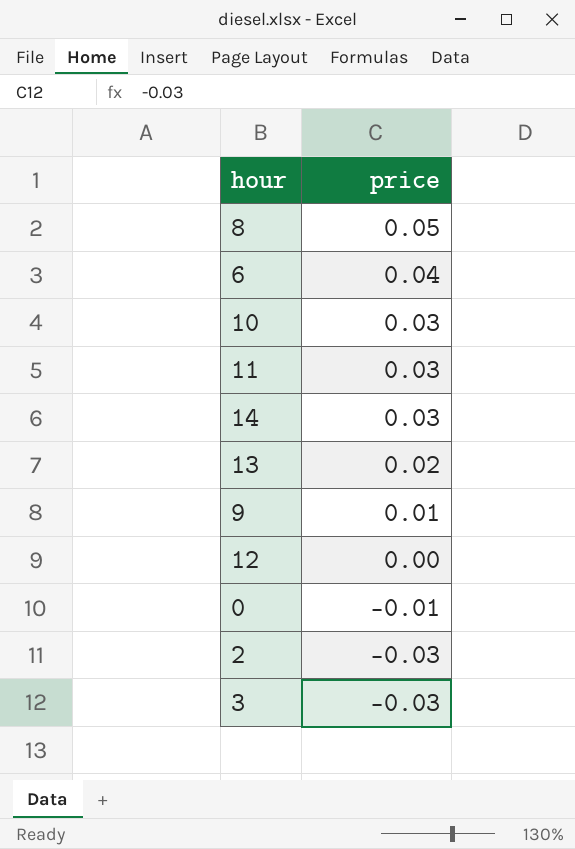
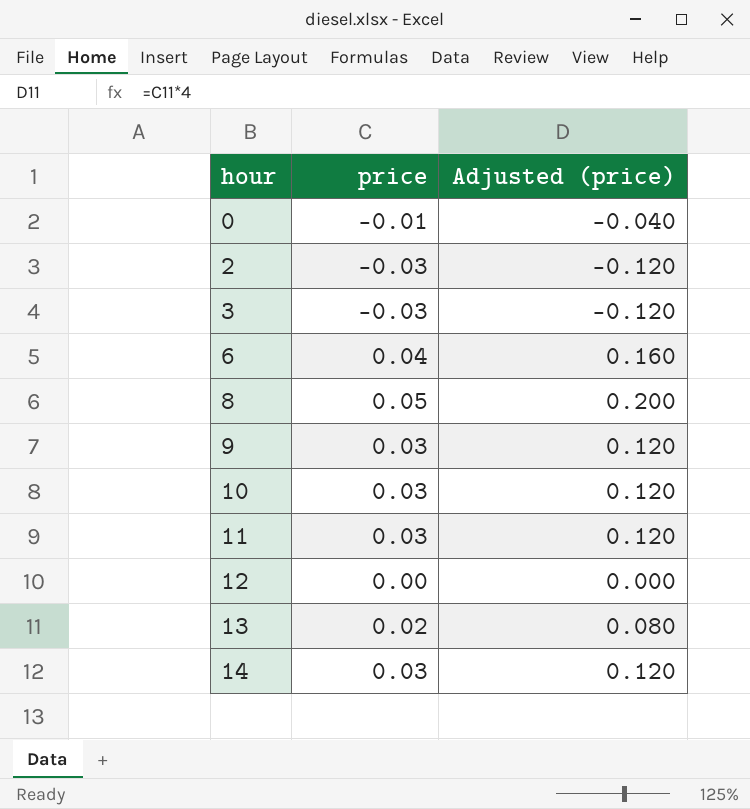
row order: price descending -> hour ascending
column Adjusted (price) | formula: none -> [price] * 4
9 | price: 0.01 -> 0.03

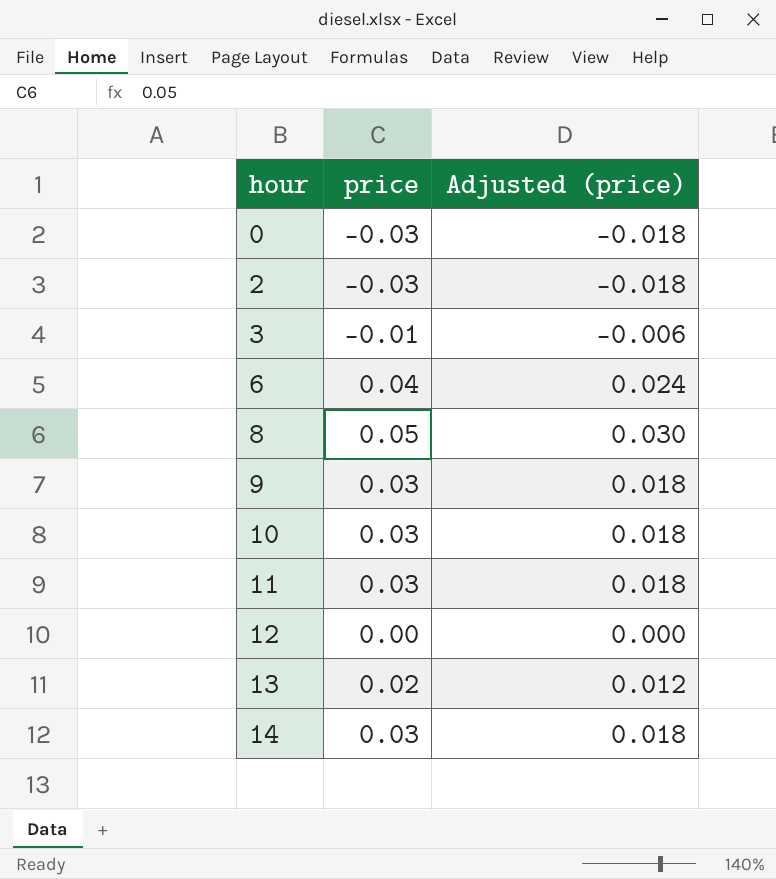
column Adjusted (price) | formula: [price] * 4 -> [price] * 0.6
0 | price: -0.01 -> -0.03
3 | price: -0.03 -> -0.01

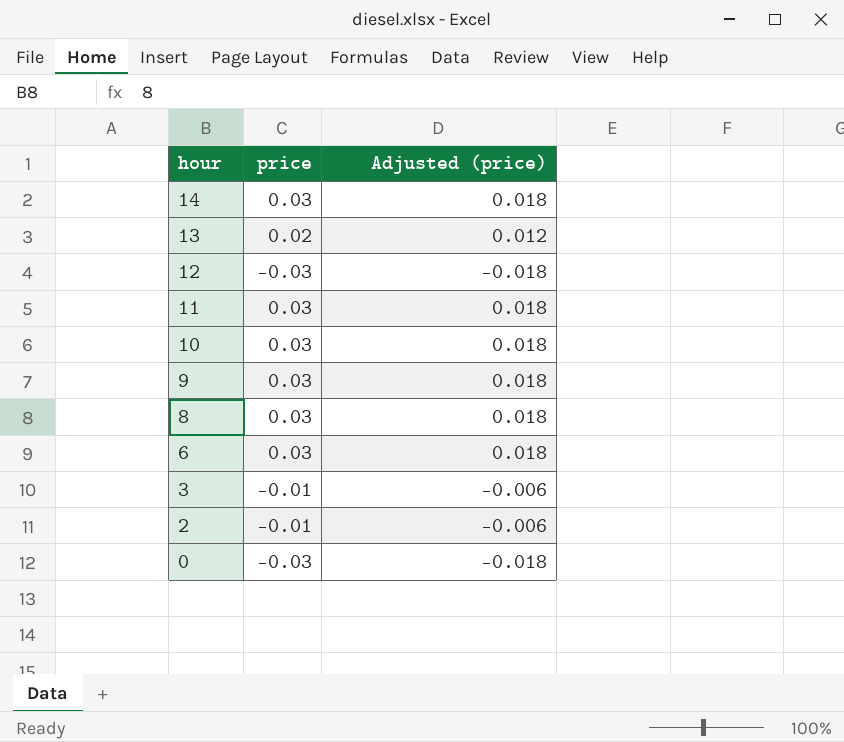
row order: hour ascending -> hour descending
12 | price: 0.00 -> -0.03
12 | Adjusted (price): 0.000 -> -0.018
8 | price: 0.05 -> 0.03
8 | Adjusted (price): 0.030 -> 0.018
6 | price: 0.04 -> 0.03
6 | Adjusted (price): 0.024 -> 0.018
2 | price: -0.03 -> -0.01
2 | Adjusted (price): -0.018 -> -0.006

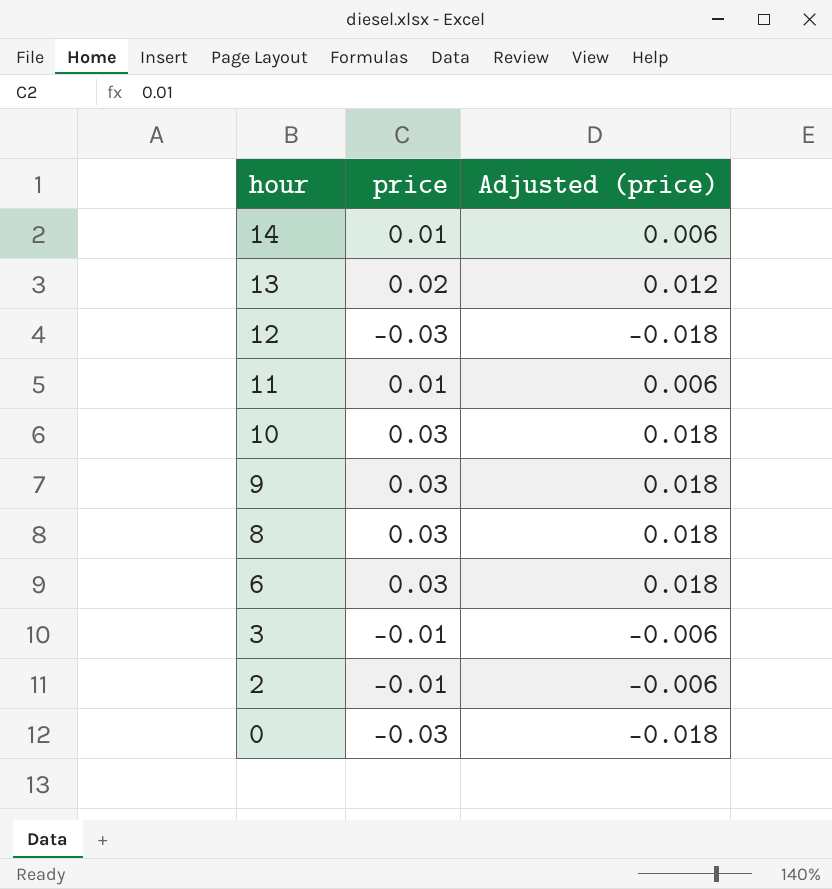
14 | price: 0.03 -> 0.01
14 | Adjusted (price): 0.018 -> 0.006
11 | price: 0.03 -> 0.01
11 | Adjusted (price): 0.018 -> 0.006

